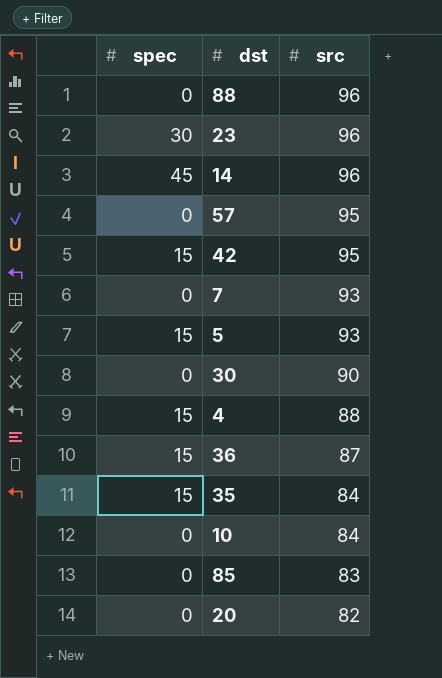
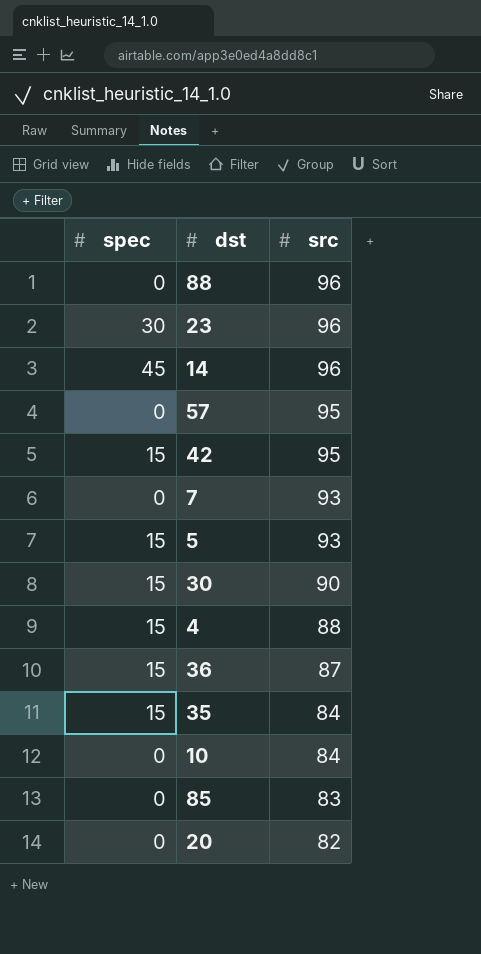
30 | spec: 0 -> 15

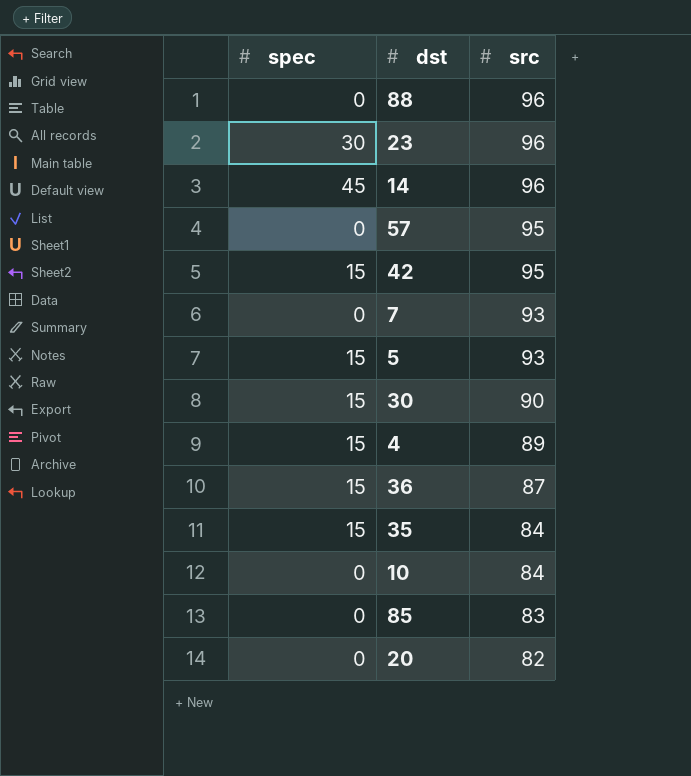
4 | src: 88 -> 89

